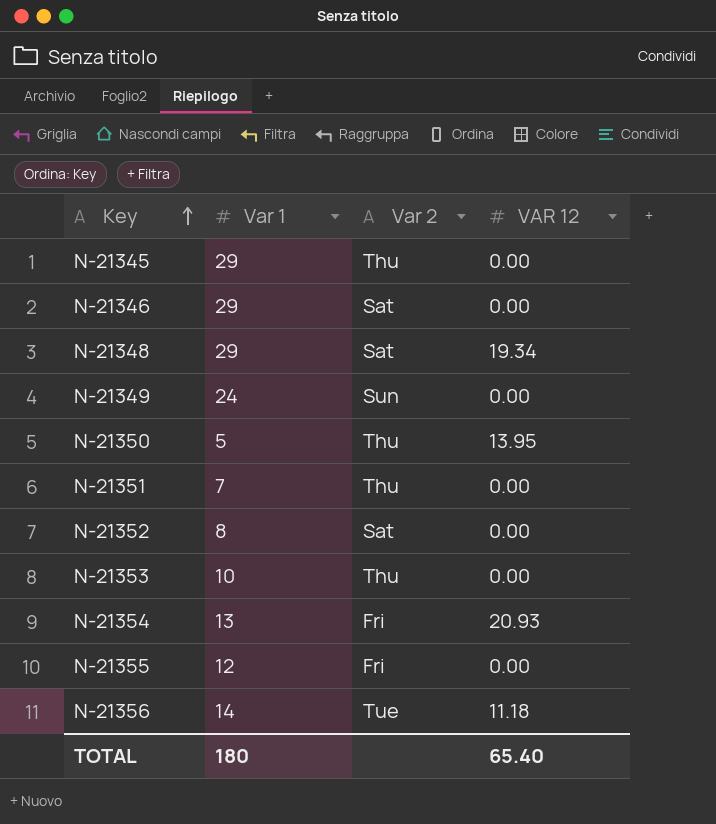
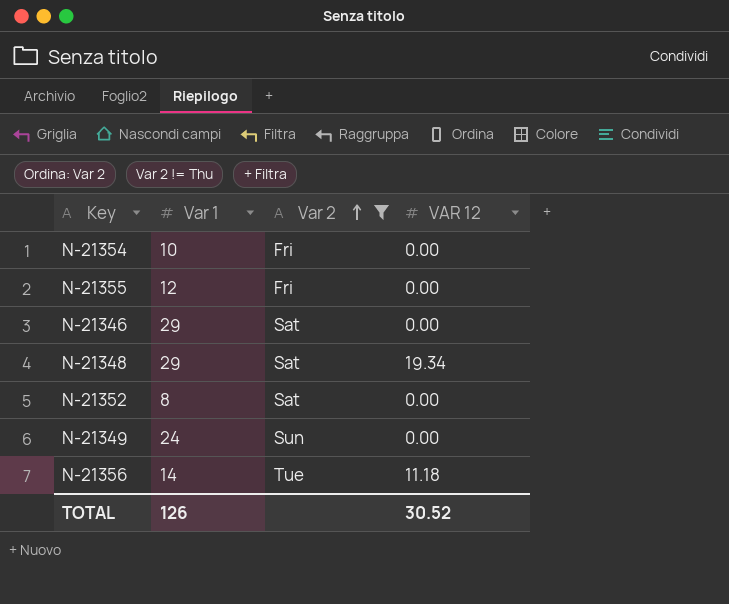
filter: none -> Var 2 != Thu
row order: Key ascending -> Var 2 ascending
N-21354 | Var 1: 13 -> 10
N-21354 | VAR 12: 20.93 -> 0.00
TOTAL | Var 1: 180 -> 126
TOTAL | VAR 12: 65.40 -> 30.52

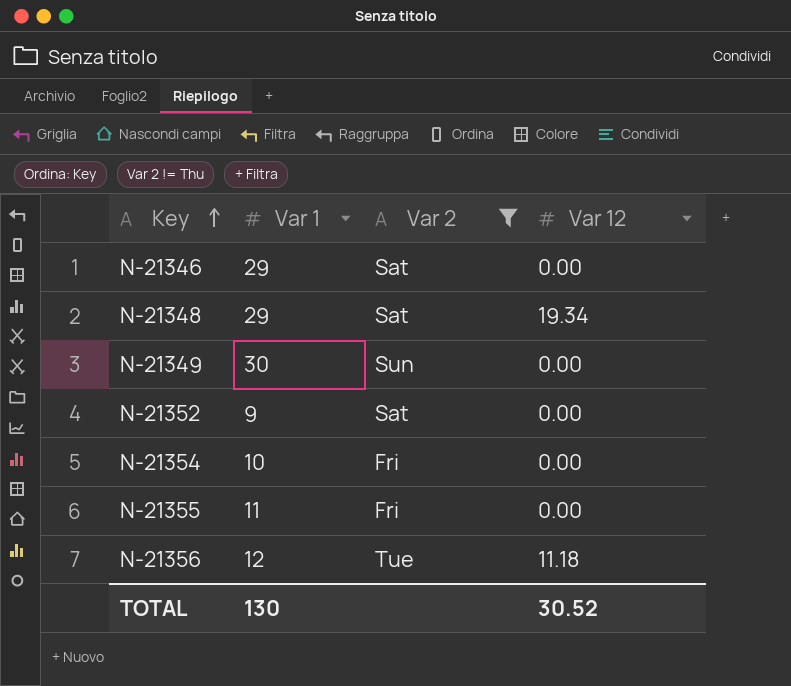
row order: Var 2 ascending -> Key ascending
column name: VAR 12 -> Var 12
N-21349 | Var 1: 24 -> 30
N-21352 | Var 1: 8 -> 9
N-21355 | Var 1: 12 -> 11
N-21356 | Var 1: 14 -> 12
TOTAL | Var 1: 126 -> 130

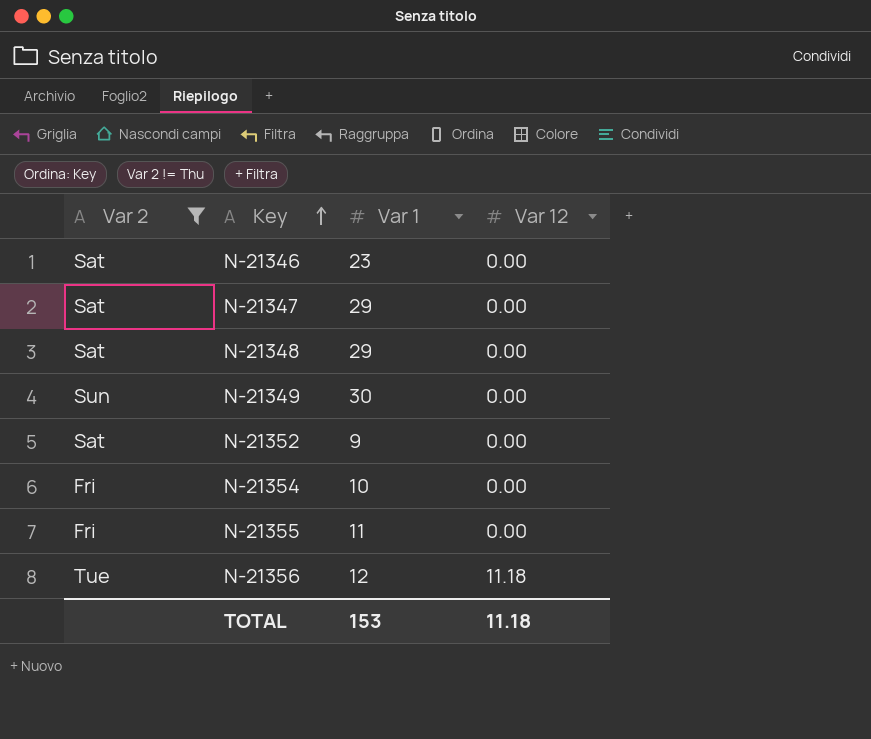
column Var 2 | position: 3 -> 1
N-21346 | Var 1: 29 -> 23
row N-21347: none -> Sat | 29 | 0.00
N-21348 | Var 12: 19.34 -> 0.00
TOTAL | Var 1: 130 -> 153
TOTAL | Var 12: 30.52 -> 11.18

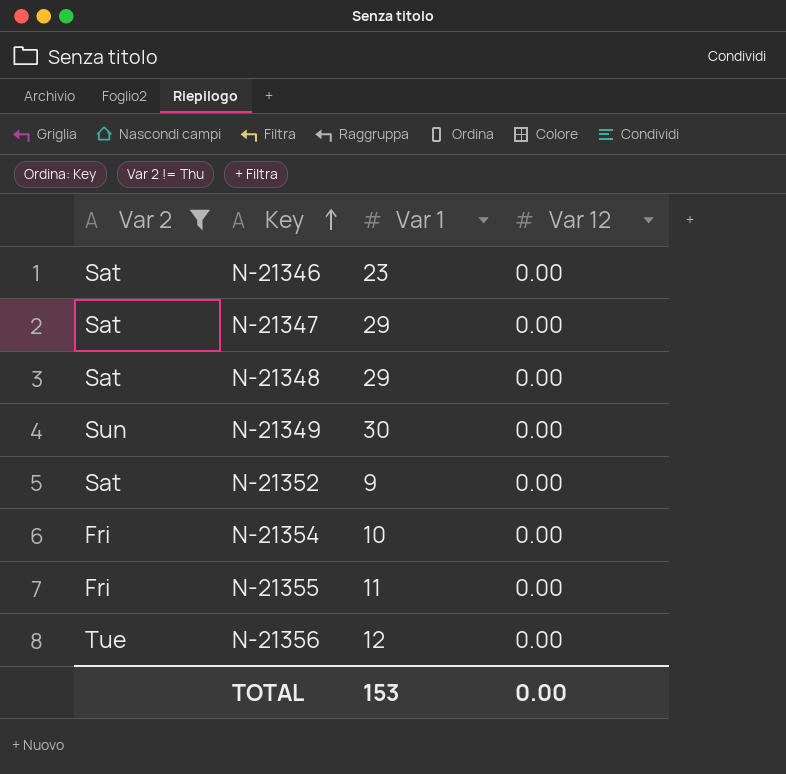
N-21356 | Var 12: 11.18 -> 0.00
TOTAL | Var 12: 11.18 -> 0.00

